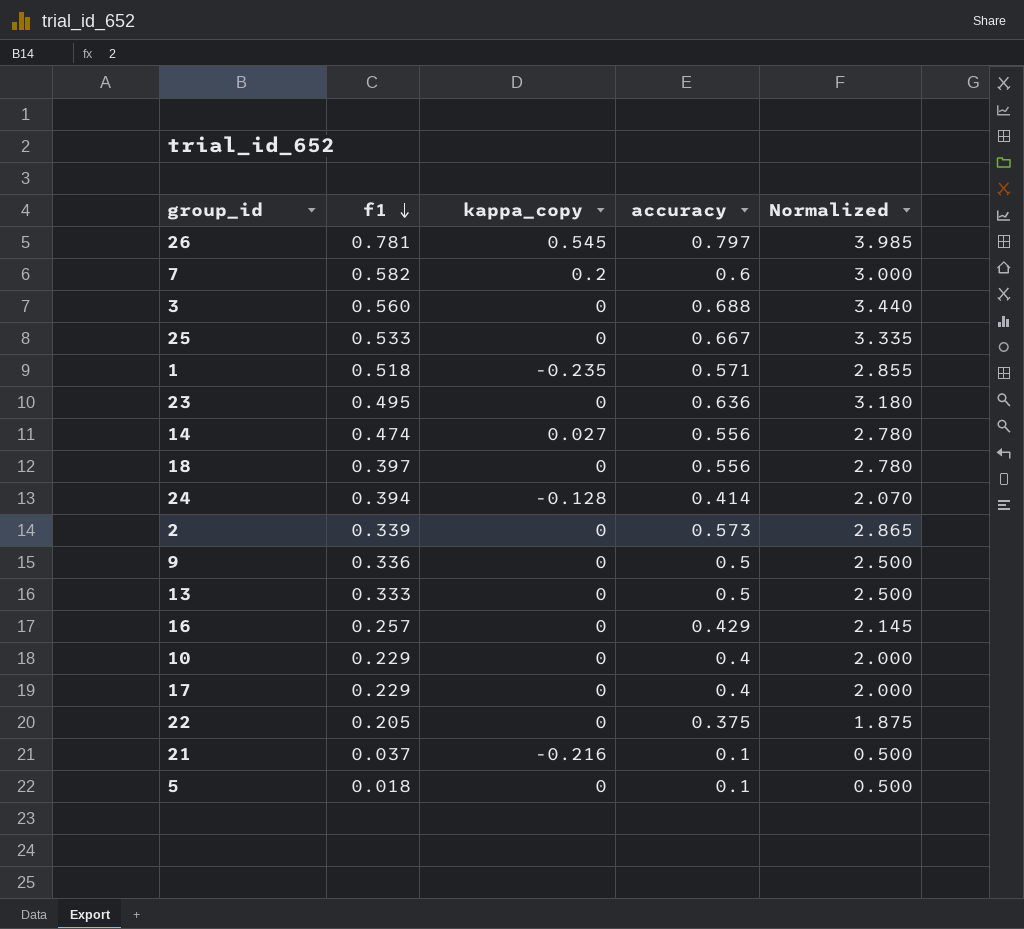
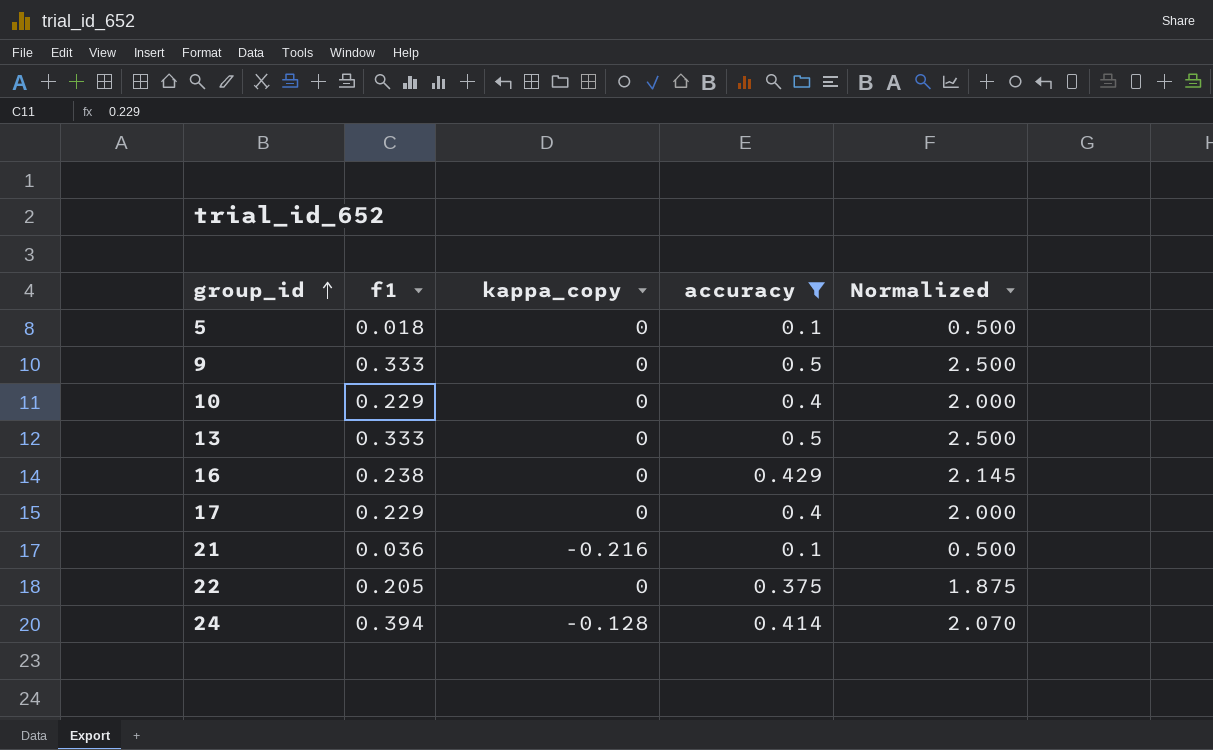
filter: none -> accuracy <= 0.5
row order: f1 descending -> group_id ascending
9 | f1: 0.336 -> 0.333
16 | f1: 0.257 -> 0.238
21 | f1: 0.037 -> 0.036

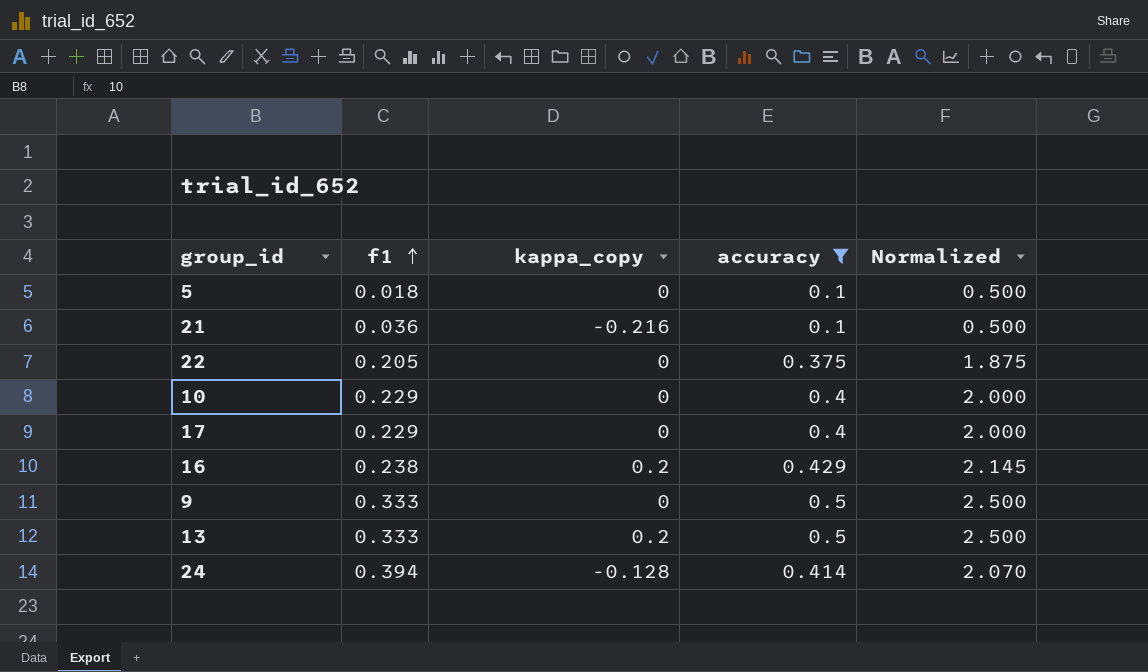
row order: group_id ascending -> f1 ascending
16 | kappa_copy: 0 -> 0.2
13 | kappa_copy: 0 -> 0.2

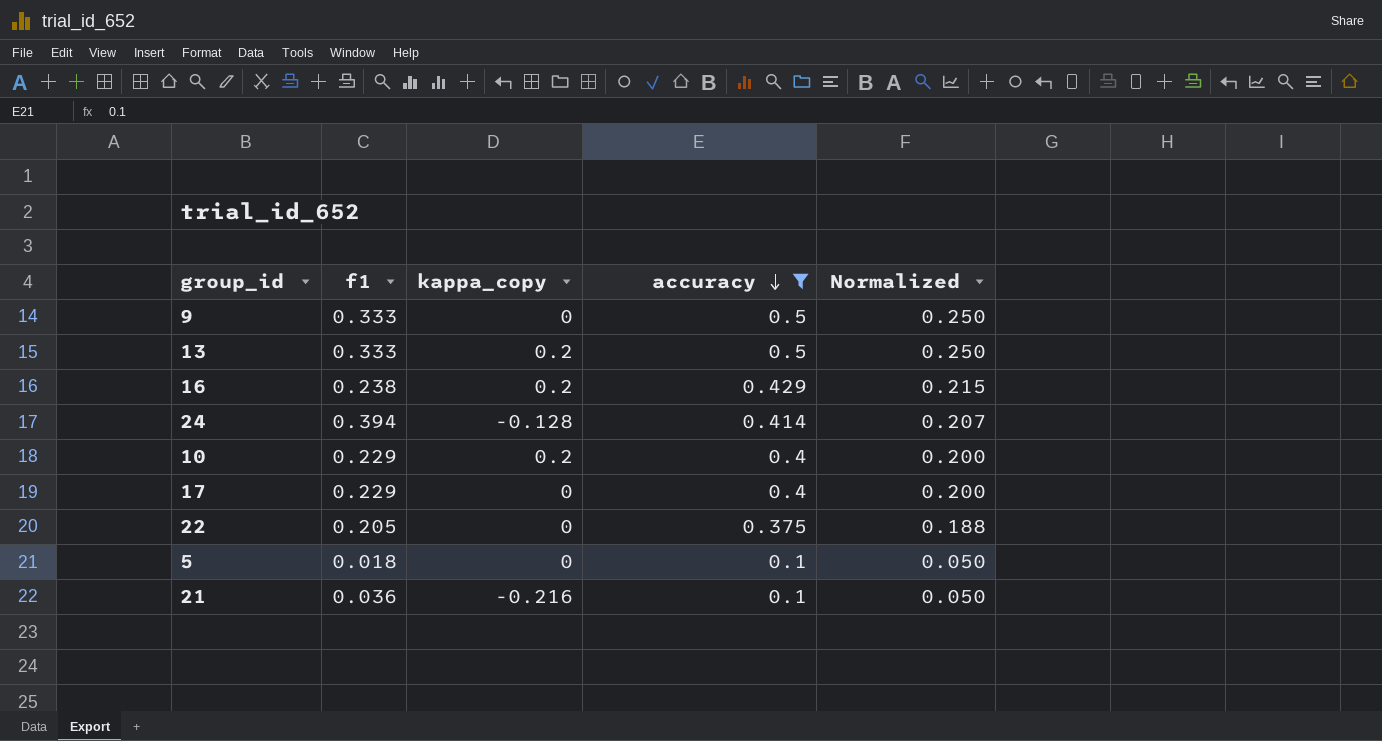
row order: f1 ascending -> accuracy descending
column Normalized | formula: [accuracy] * 5 -> [accuracy] * 0.5
10 | kappa_copy: 0 -> 0.2

